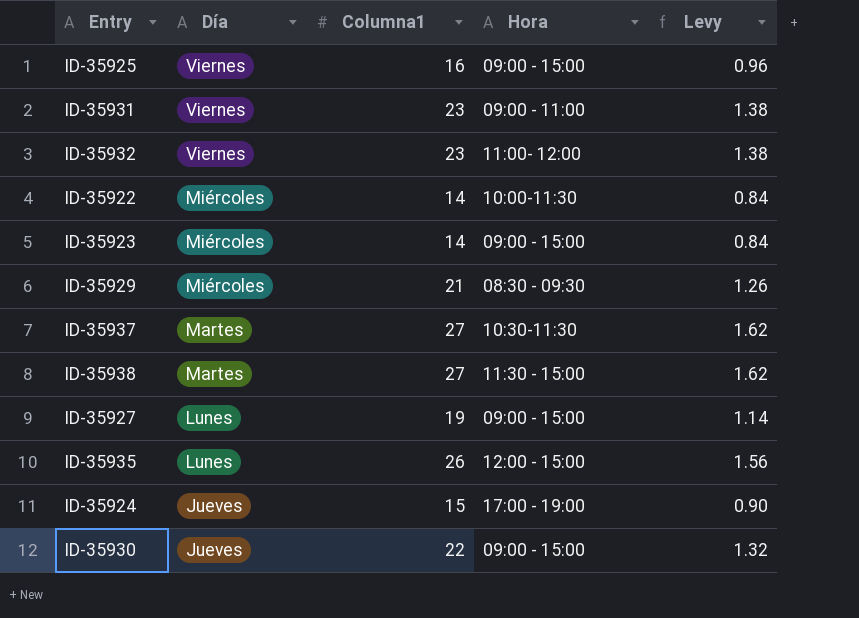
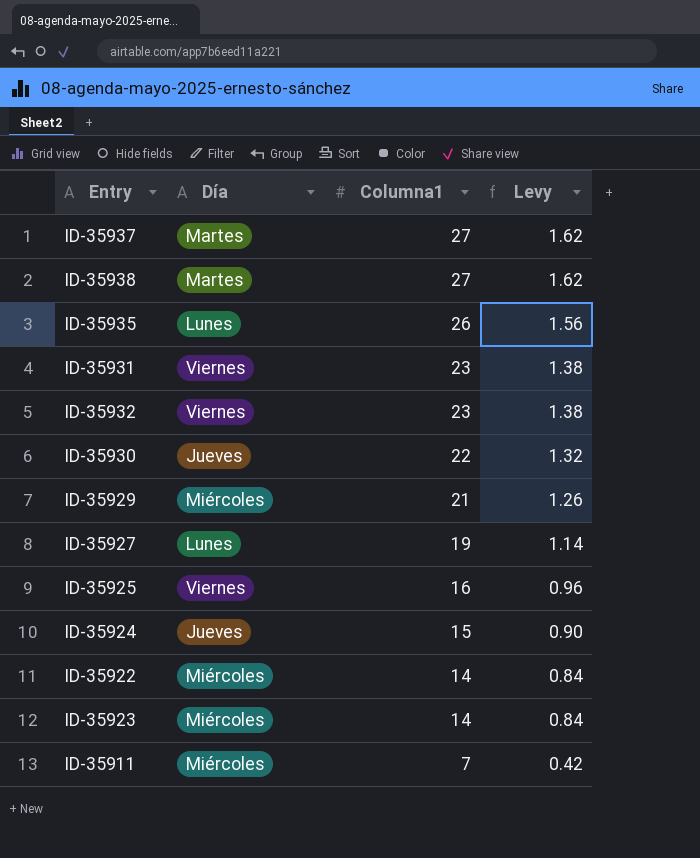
row order: Día descending -> Columna1 descending
column Hora | position: 4 -> none
row ID-35911: none -> Miércoles | 7 | 0.42

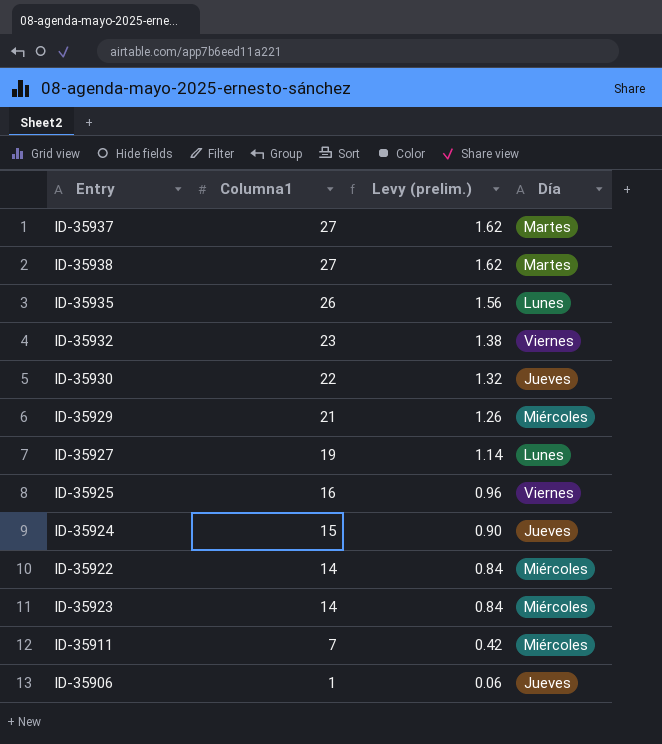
column name: Levy -> Levy (prelim.)
column Día | position: 2 -> 4
row ID-35931: Viernes | 23 | 1.38 -> none
row ID-35906: none -> 1 | 0.06 | Jueves

